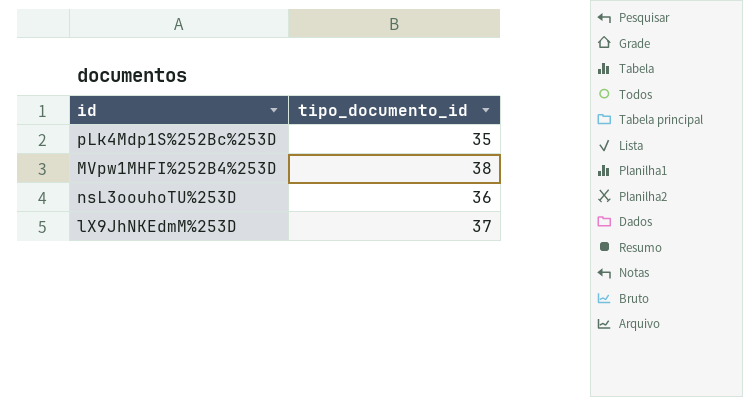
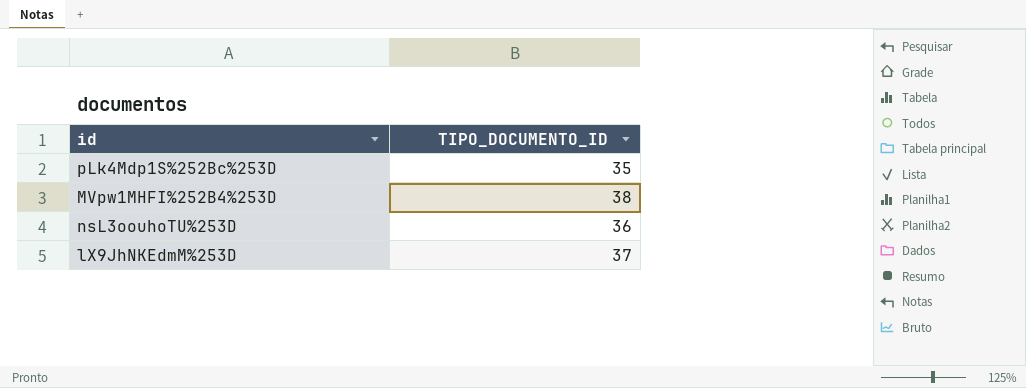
column name: tipo_documento_id -> TIPO_DOCUMENTO_ID

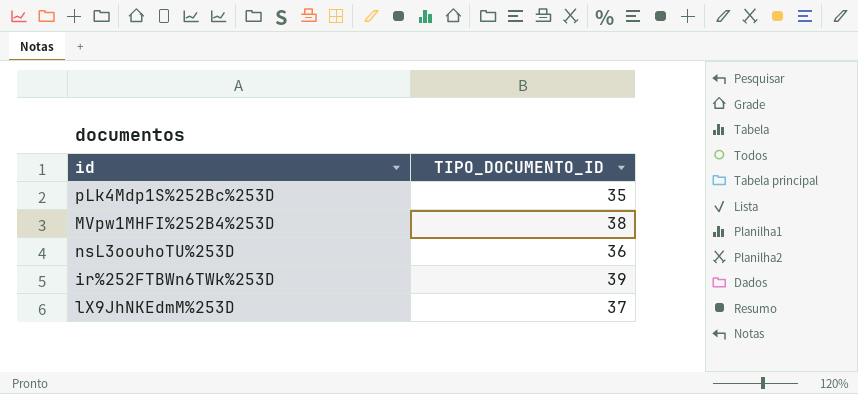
row ir%252FTBWn6TWk%253D: none -> 39

